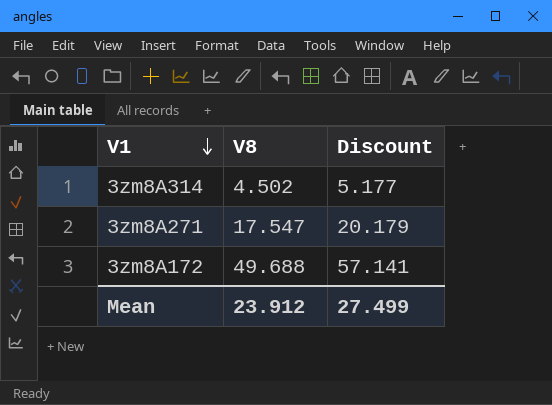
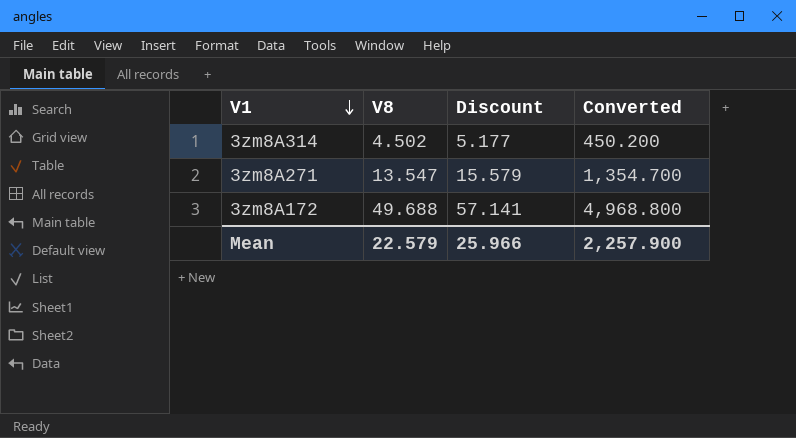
column Converted | formula: none -> [V8] * 100
3zm8A271 | V8: 17.547 -> 13.547
3zm8A271 | Discount: 20.179 -> 15.579
Mean | V8: 23.912 -> 22.579
Mean | Discount: 27.499 -> 25.966

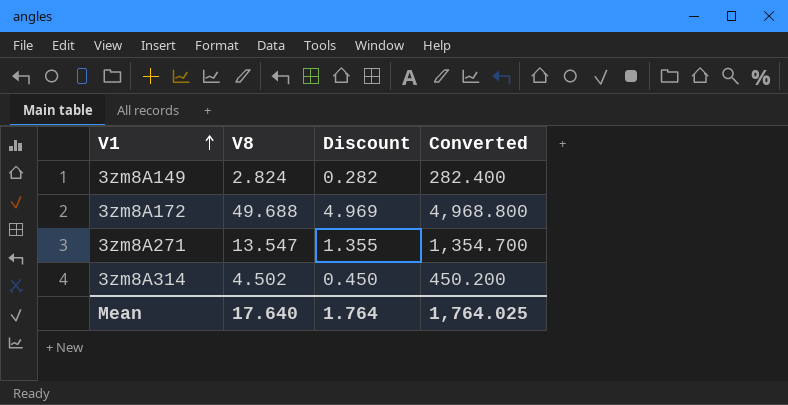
row order: V1 descending -> V1 ascending
column Discount | formula: [V8] * 1.15 -> [V8] * 0.1
row 3zm8A149: none -> 2.824 | 0.282 | 282.400
Mean | V8: 22.579 -> 17.640
Mean | Discount: 25.966 -> 1.764
Mean | Converted: 2,257.900 -> 1,764.025

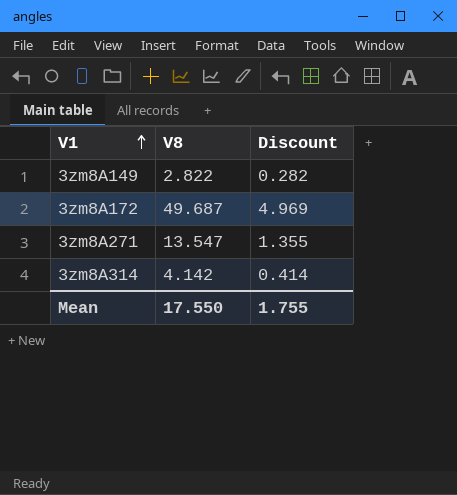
column Converted | formula: [V8] * 100 -> none
3zm8A149 | V8: 2.824 -> 2.822
3zm8A172 | V8: 49.688 -> 49.687
3zm8A314 | V8: 4.502 -> 4.142
3zm8A314 | Discount: 0.450 -> 0.414
Mean | V8: 17.640 -> 17.550
Mean | Discount: 1.764 -> 1.755

